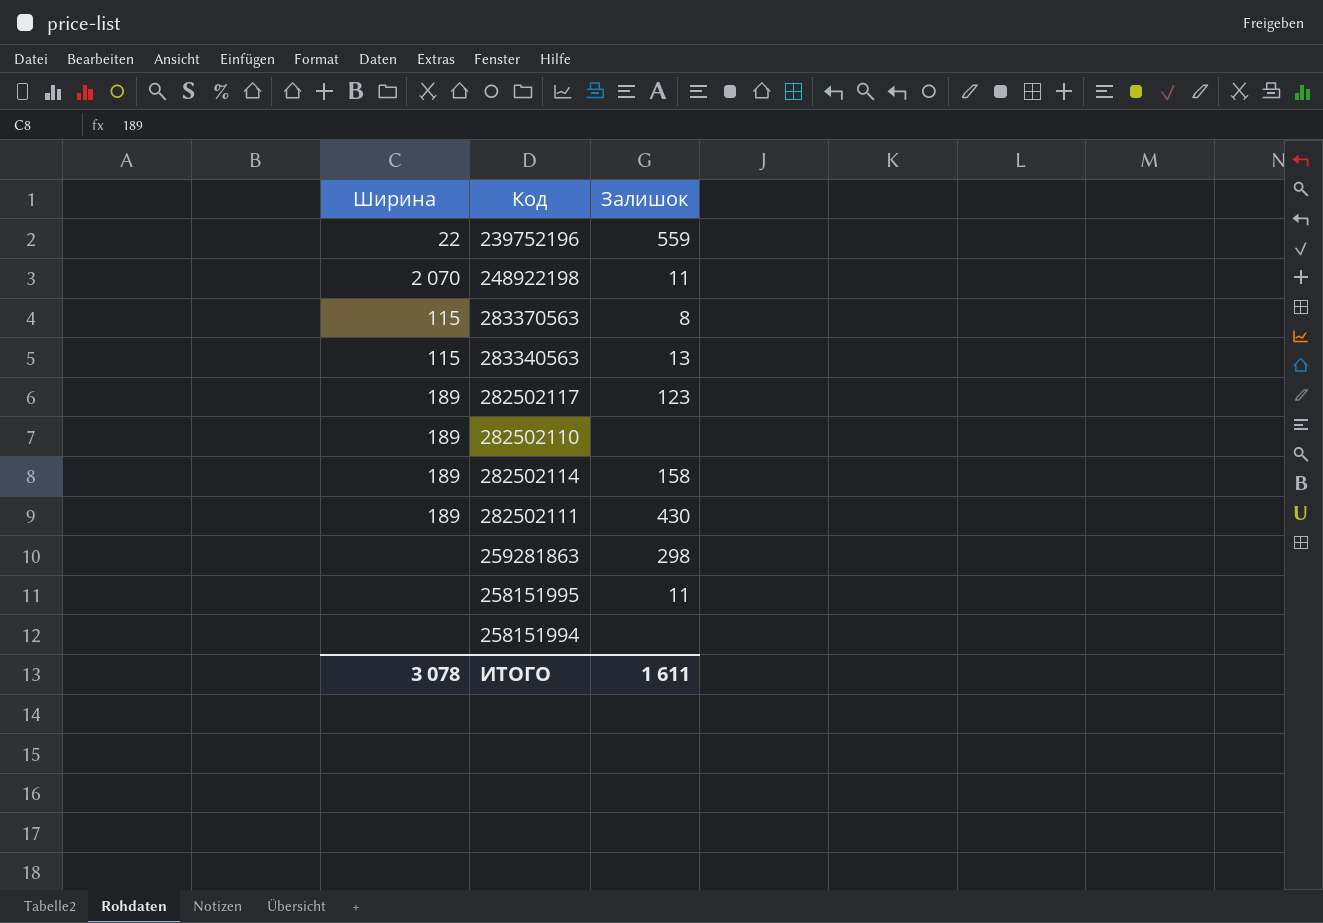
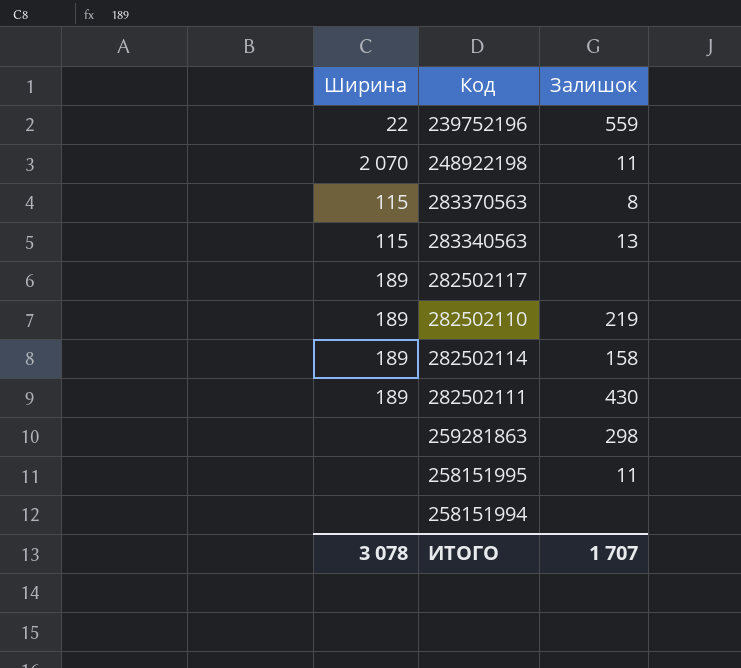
282502117 | Залишок: 123 -> none
282502110 | Залишок: none -> 219
ИТОГО | Залишок: 1 611 -> 1 707

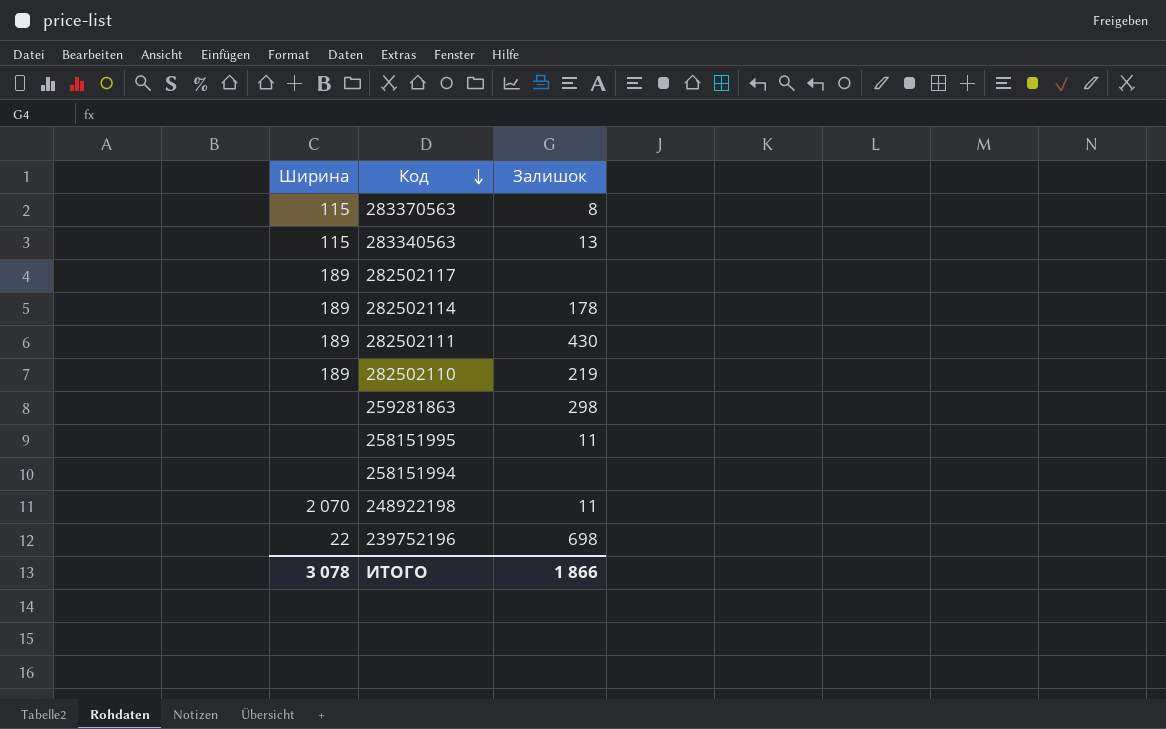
row order: none -> Код descending
282502114 | Залишок: 158 -> 178
239752196 | Залишок: 559 -> 698
ИТОГО | Залишок: 1 707 -> 1 866

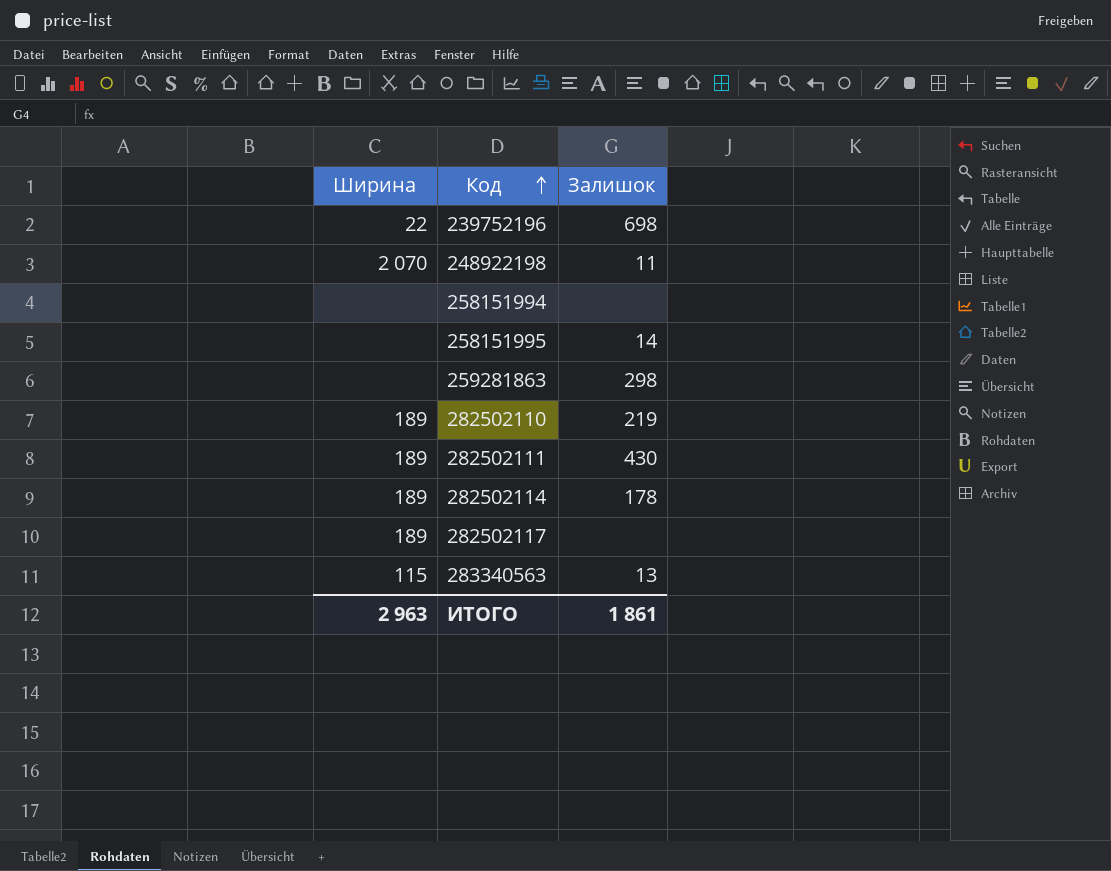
row order: Код descending -> Код ascending
row 283370563: 115 | 8 -> none
258151995 | Залишок: 11 -> 14
ИТОГО | Ширина: 3 078 -> 2 963
ИТОГО | Залишок: 1 866 -> 1 861

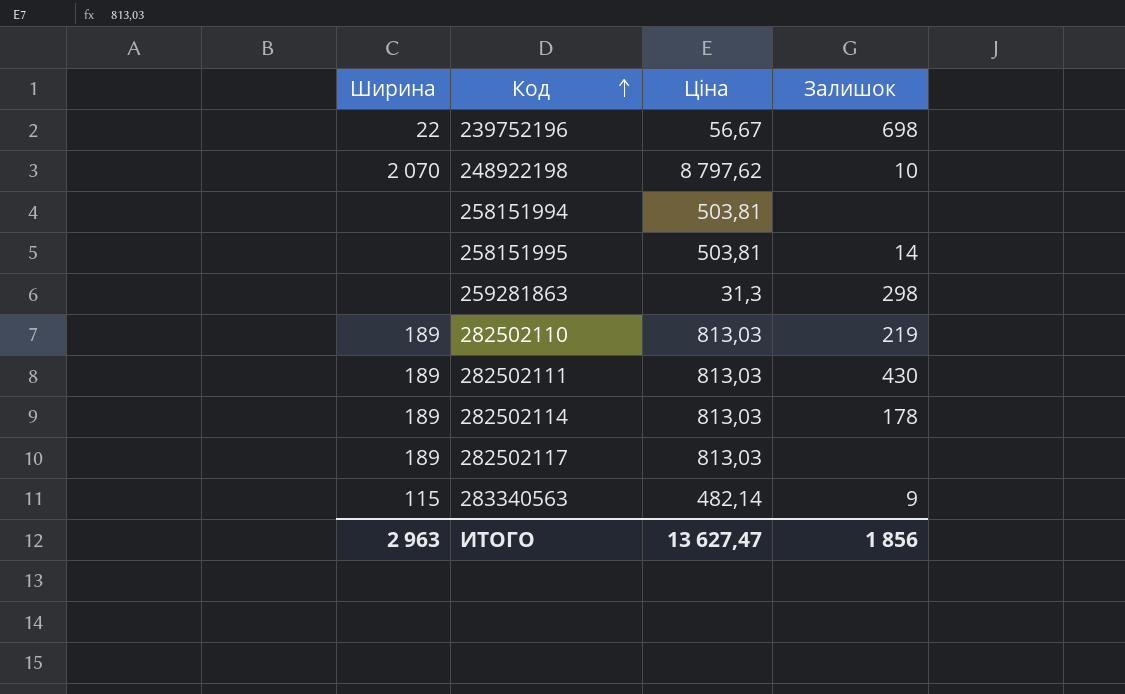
column Ціна | position: none -> 3
248922198 | Залишок: 11 -> 10
283340563 | Залишок: 13 -> 9
ИТОГО | Залишок: 1 861 -> 1 856

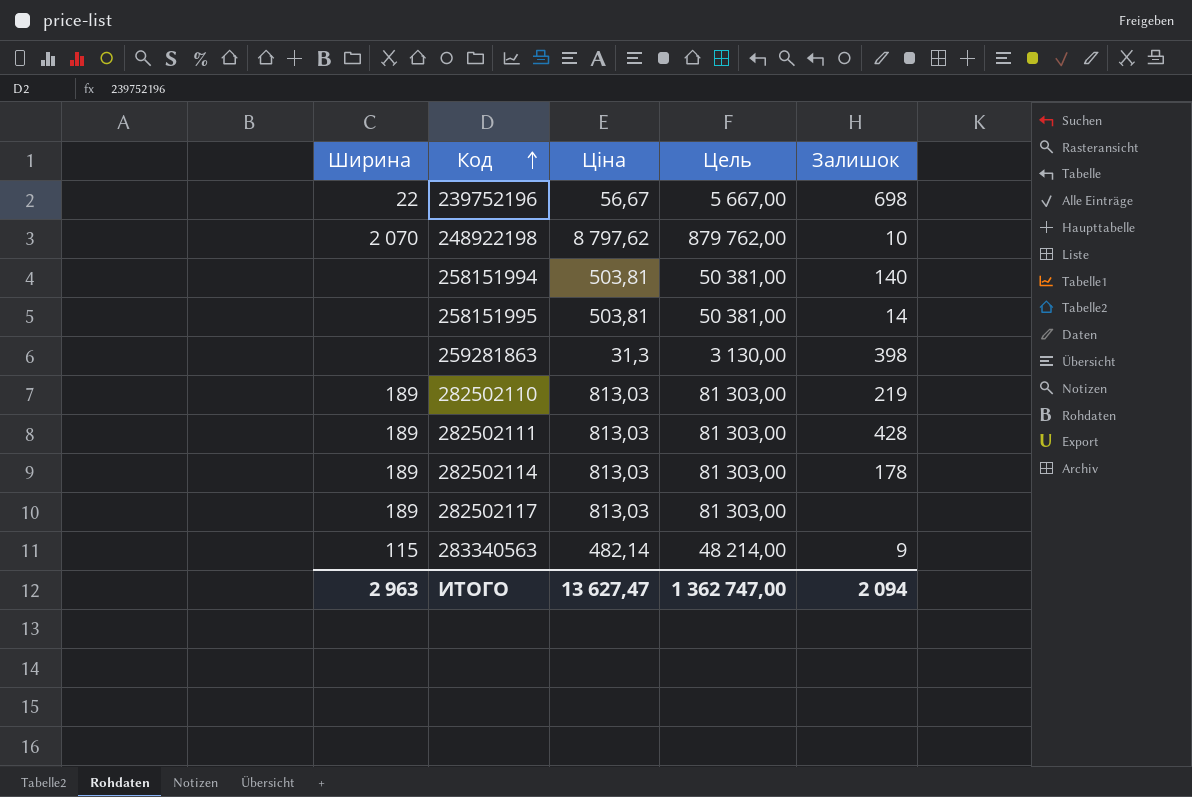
column Цель | formula: none -> [Ціна] * 100
258151994 | Залишок: none -> 140
259281863 | Залишок: 298 -> 398
282502111 | Залишок: 430 -> 428
ИТОГО | Залишок: 1 856 -> 2 094

